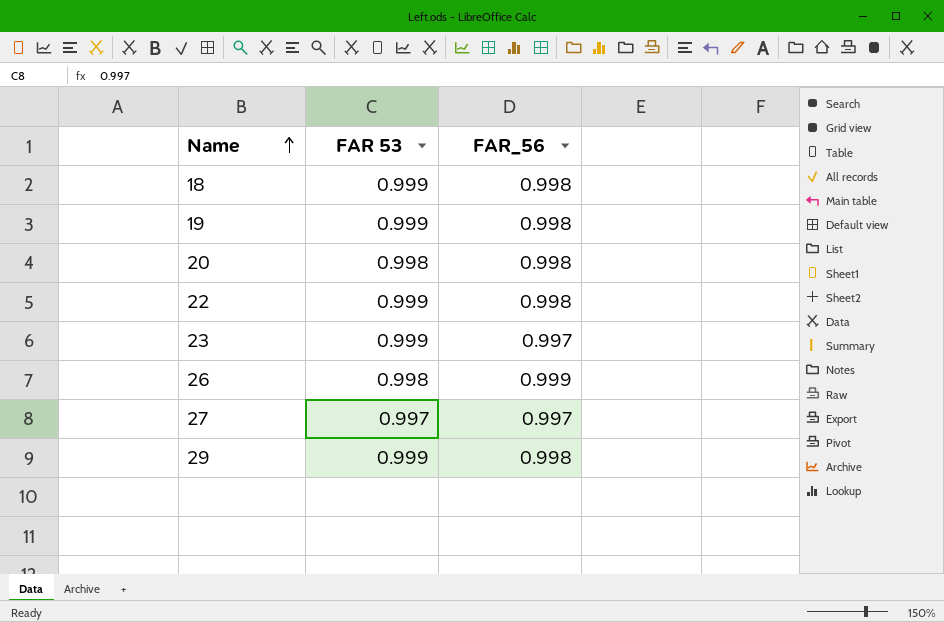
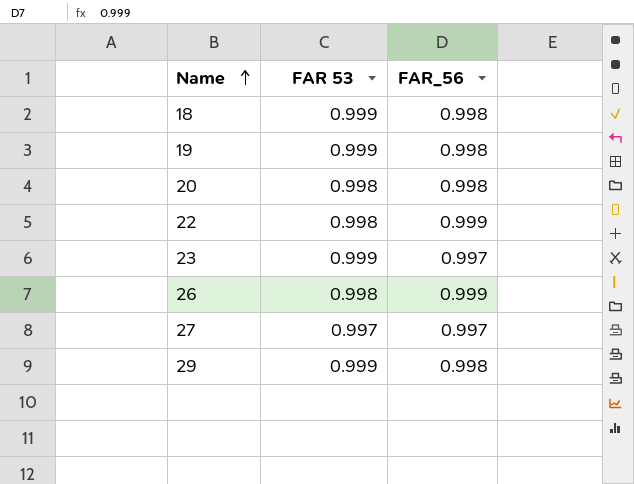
22 | FAR 53: 0.999 -> 0.998
22 | FAR_56: 0.998 -> 0.999

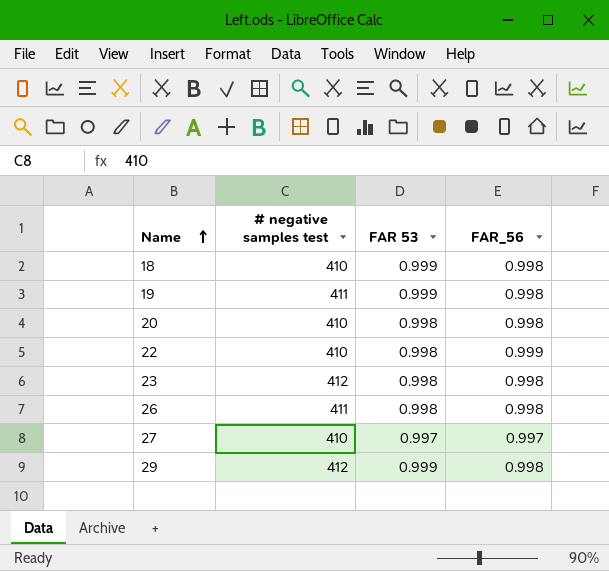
column # negative samples test | position: none -> 2
23 | FAR 53: 0.999 -> 0.998
23 | FAR_56: 0.997 -> 0.998
26 | FAR_56: 0.999 -> 0.998

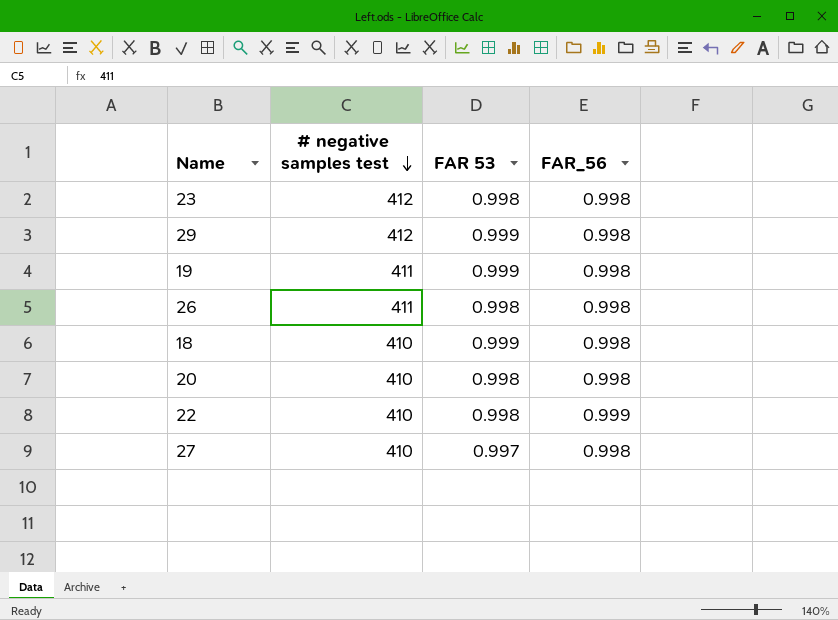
row order: Name ascending -> # negative samples test descending
27 | FAR_56: 0.997 -> 0.998

